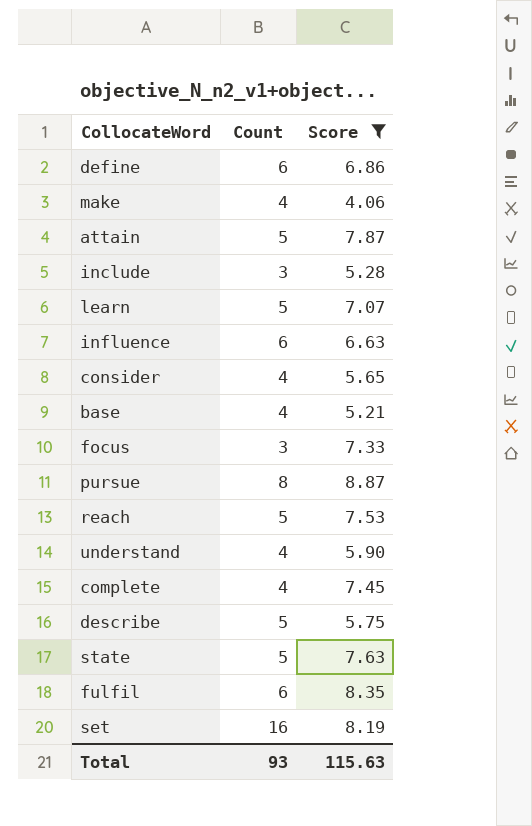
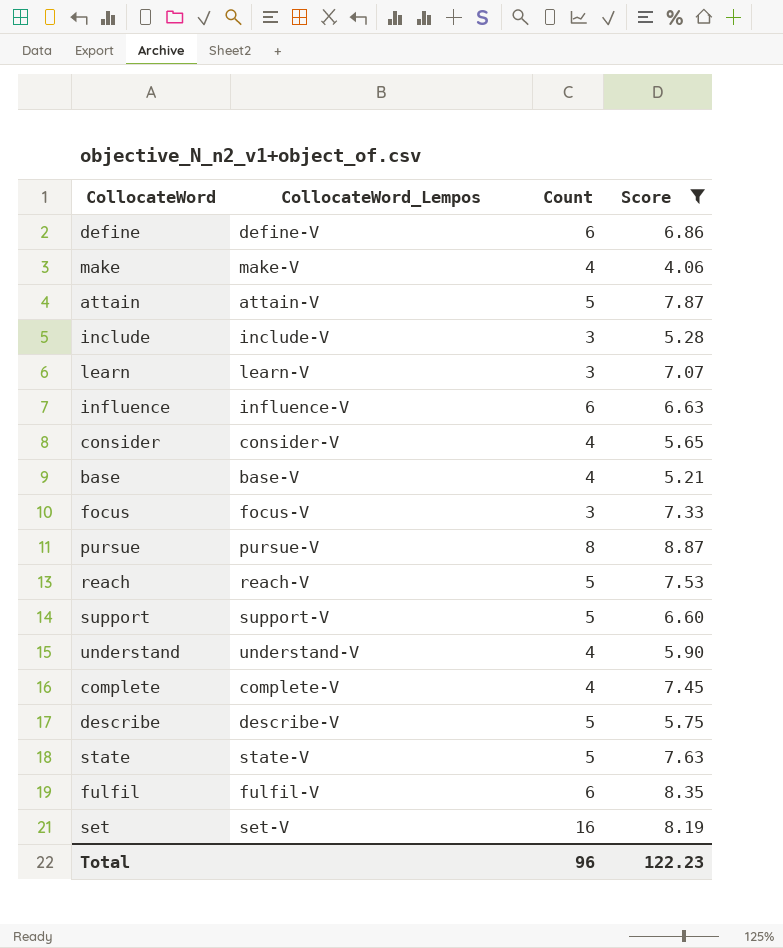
column CollocateWord_Lempos | position: none -> 2
learn | Count: 5 -> 3
row support: none -> support-V | 5 | 6.60
Total | Count: 93 -> 96
Total | Score: 115.63 -> 122.23

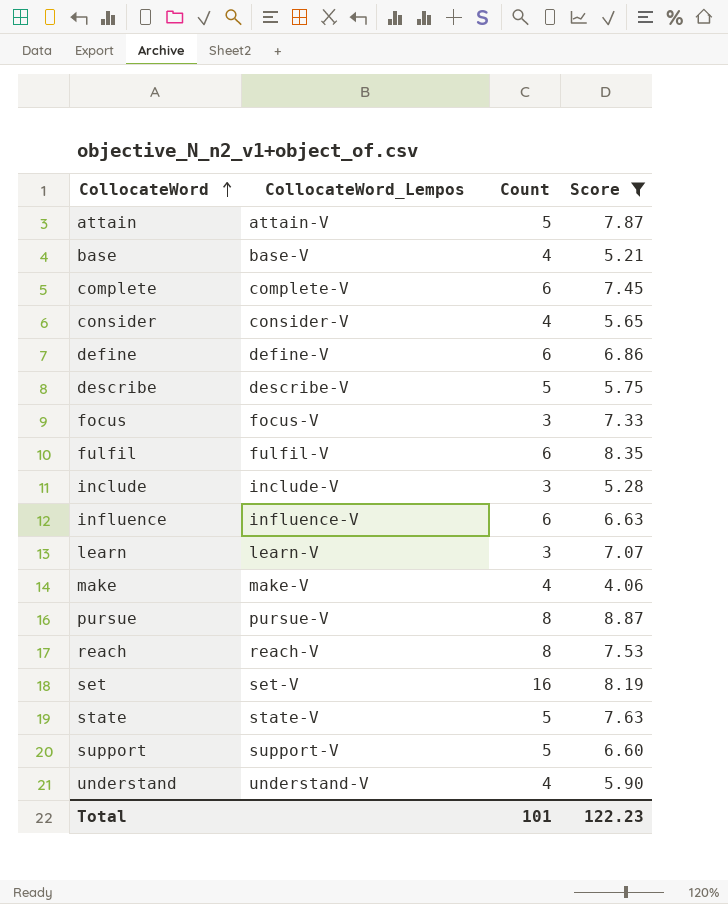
row order: none -> CollocateWord ascending
complete | Count: 4 -> 6
reach | Count: 5 -> 8
Total | Count: 96 -> 101

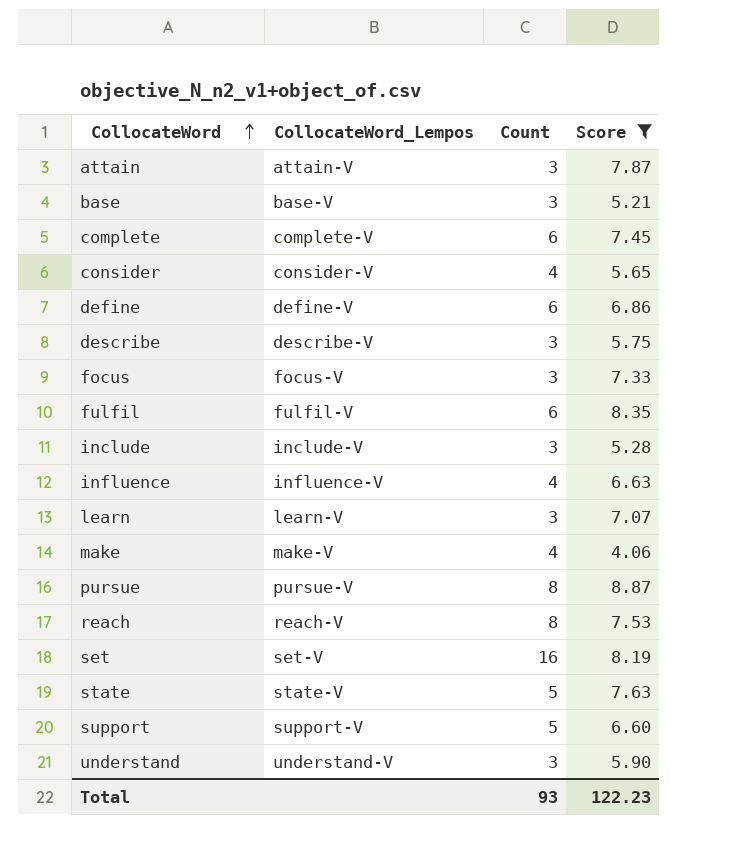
attain | Count: 5 -> 3
base | Count: 4 -> 3
describe | Count: 5 -> 3
influence | Count: 6 -> 4
understand | Count: 4 -> 3
Total | Count: 101 -> 93

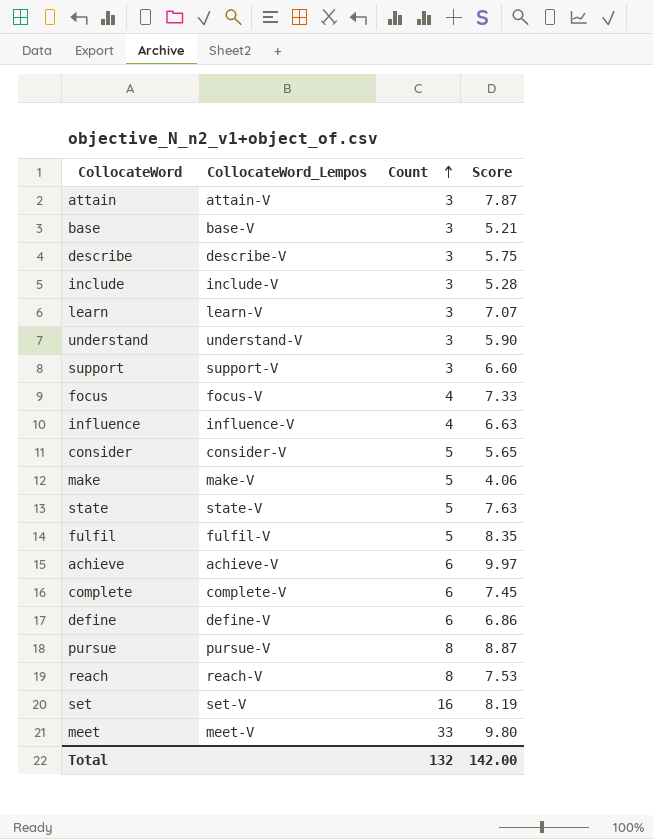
filter: Score <= 8.87 -> none
row order: CollocateWord ascending -> Count ascending
support | Count: 5 -> 3
focus | Count: 3 -> 4
consider | Count: 4 -> 5
make | Count: 4 -> 5
fulfil | Count: 6 -> 5
Total | Count: 93 -> 132
Total | Score: 122.23 -> 142.00

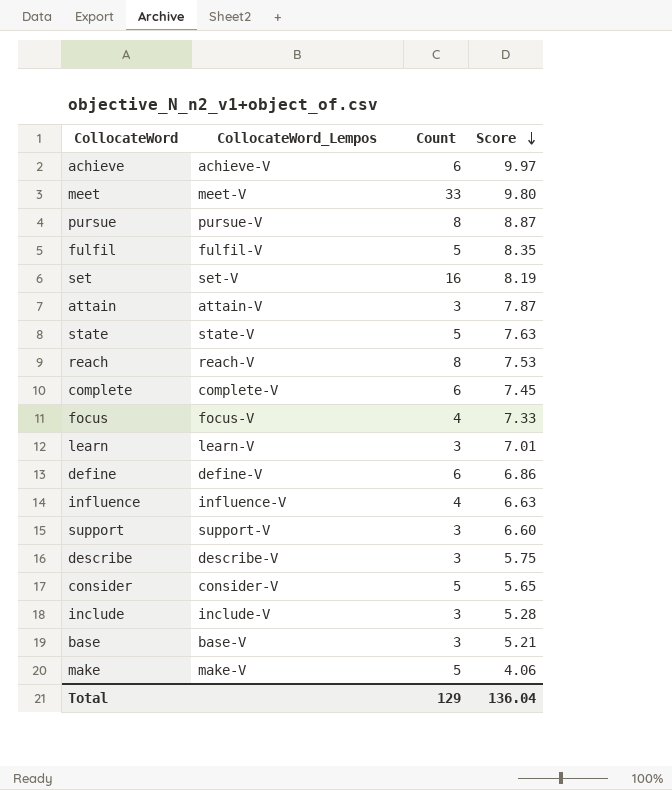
row order: Count ascending -> Score descending
row understand: understand-V | 3 | 5.90 -> none
learn | Score: 7.07 -> 7.01
Total | Count: 132 -> 129
Total | Score: 142.00 -> 136.04

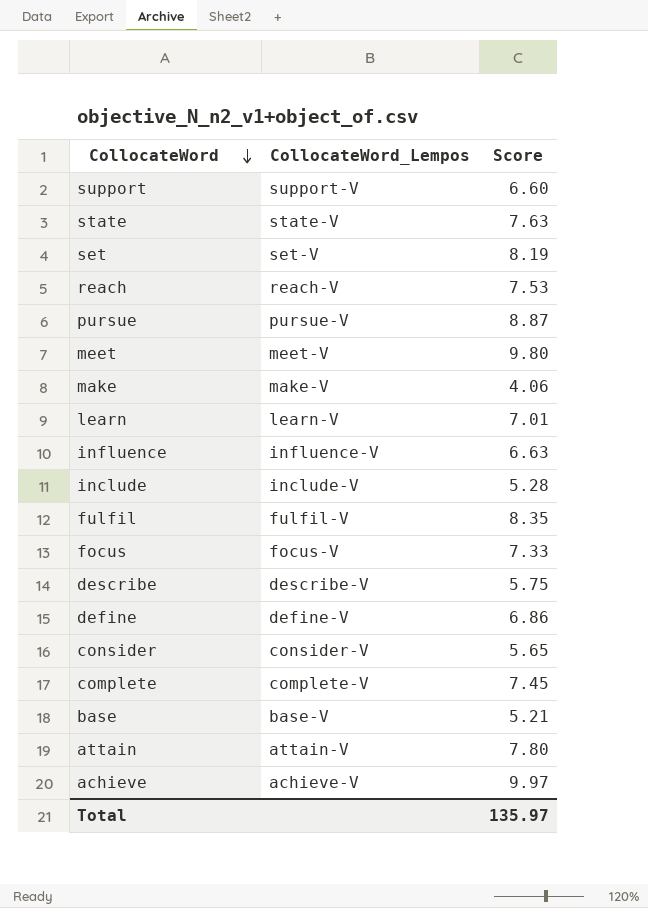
row order: Score descending -> CollocateWord descending
column Count | position: 3 -> none
attain | Score: 7.87 -> 7.80
Total | Score: 136.04 -> 135.97

